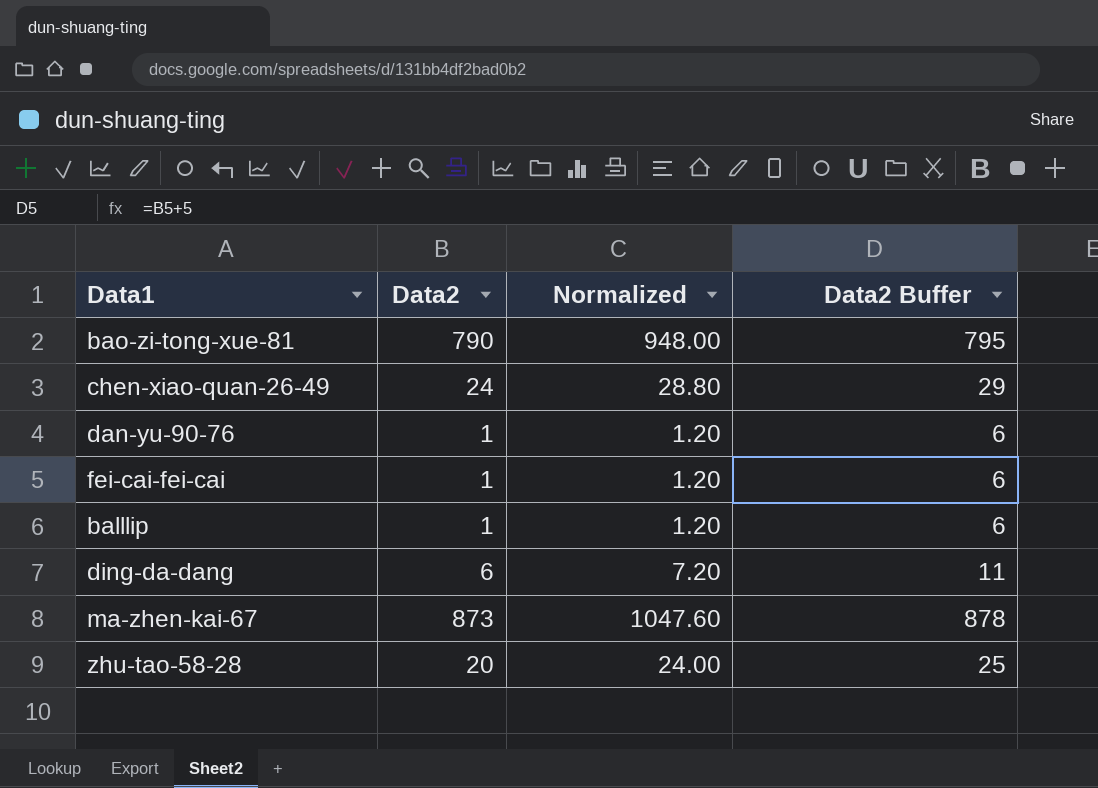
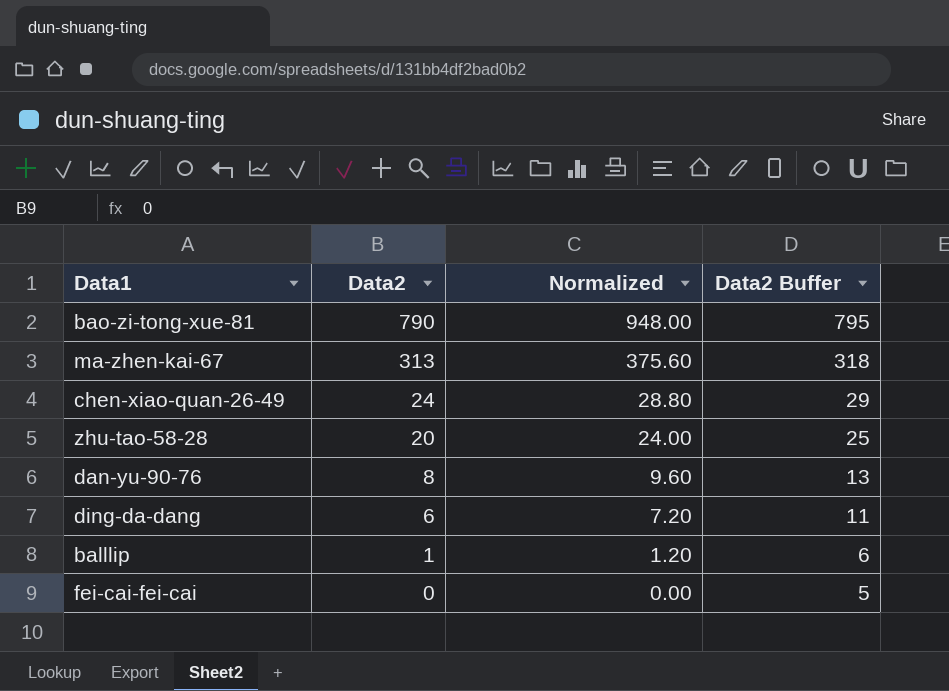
row order: none -> Data2 descending
ma-zhen-kai-67 | Data2: 873 -> 313
ma-zhen-kai-67 | Normalized: 1047.60 -> 375.60
ma-zhen-kai-67 | Data2 Buffer: 878 -> 318
dan-yu-90-76 | Data2: 1 -> 8
dan-yu-90-76 | Normalized: 1.20 -> 9.60
dan-yu-90-76 | Data2 Buffer: 6 -> 13
fei-cai-fei-cai | Data2: 1 -> 0
fei-cai-fei-cai | Normalized: 1.20 -> 0.00
fei-cai-fei-cai | Data2 Buffer: 6 -> 5

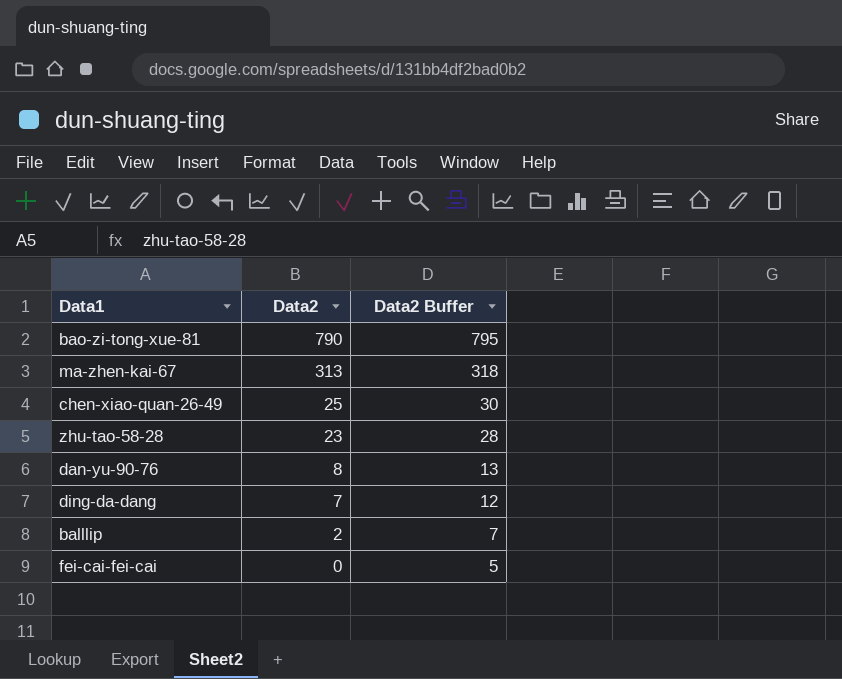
column Normalized | formula: [Data2] * 1.2 -> none
chen-xiao-quan-26-49 | Data2: 24 -> 25
chen-xiao-quan-26-49 | Data2 Buffer: 29 -> 30
zhu-tao-58-28 | Data2: 20 -> 23
zhu-tao-58-28 | Data2 Buffer: 25 -> 28
ding-da-dang | Data2: 6 -> 7
ding-da-dang | Data2 Buffer: 11 -> 12
balllip | Data2: 1 -> 2
balllip | Data2 Buffer: 6 -> 7

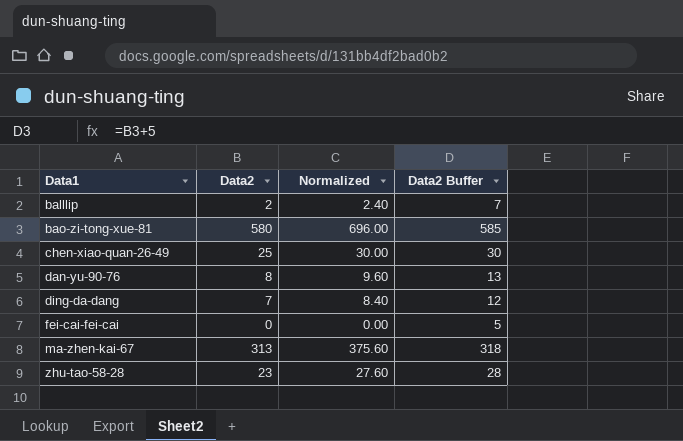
row order: Data2 descending -> Data1 ascending
column Normalized | formula: none -> [Data2] * 1.2
bao-zi-tong-xue-81 | Data2: 790 -> 580
bao-zi-tong-xue-81 | Data2 Buffer: 795 -> 585

